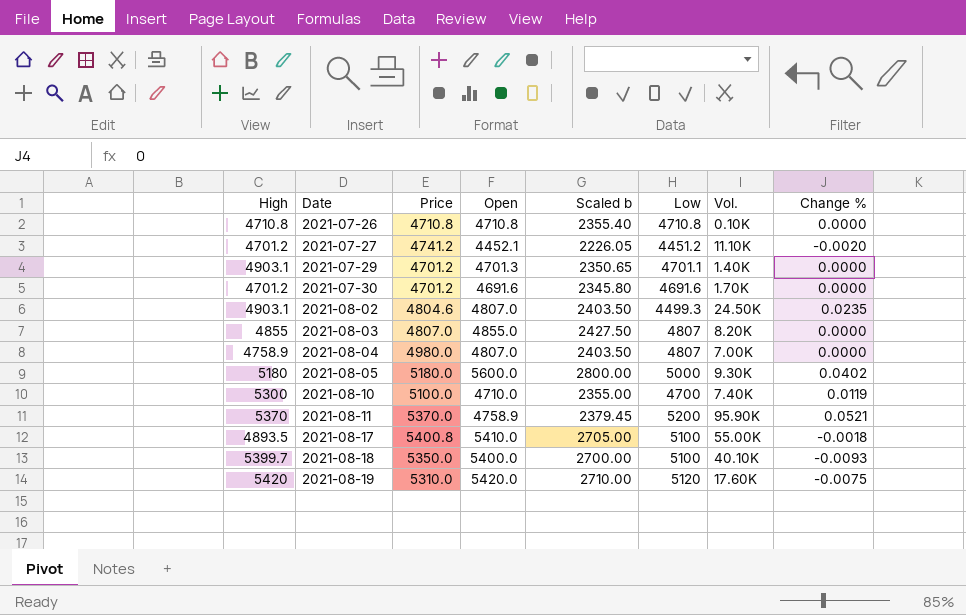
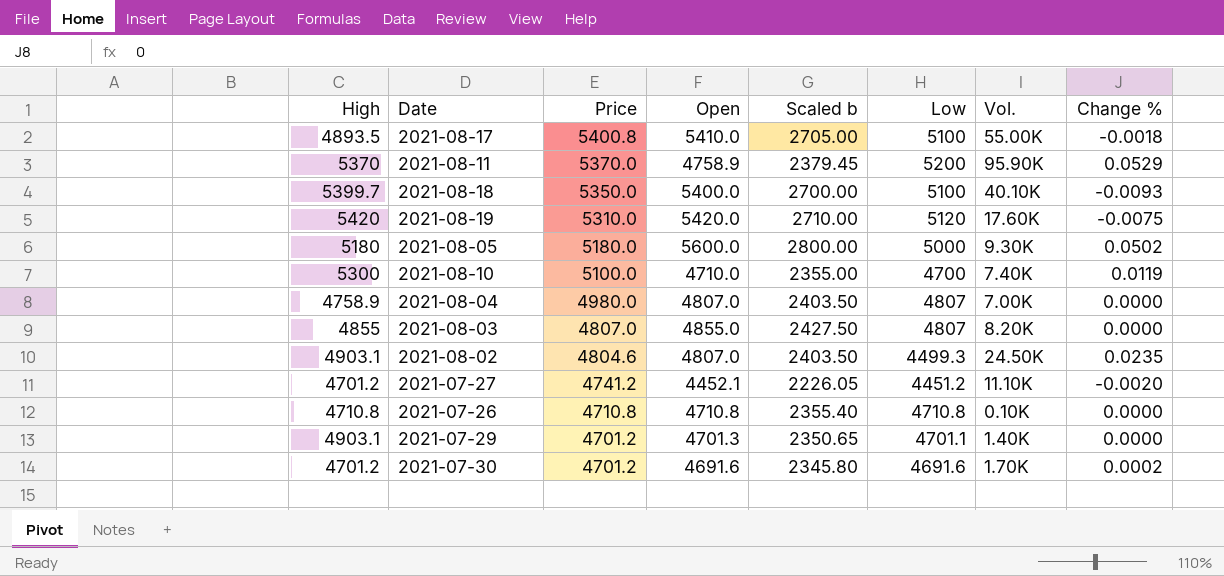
row order: Date ascending -> Price descending
2021-08-11 | Change %: 0.0521 -> 0.0529
2021-08-05 | Change %: 0.0402 -> 0.0502
2021-07-30 | Change %: 0.0000 -> 0.0002

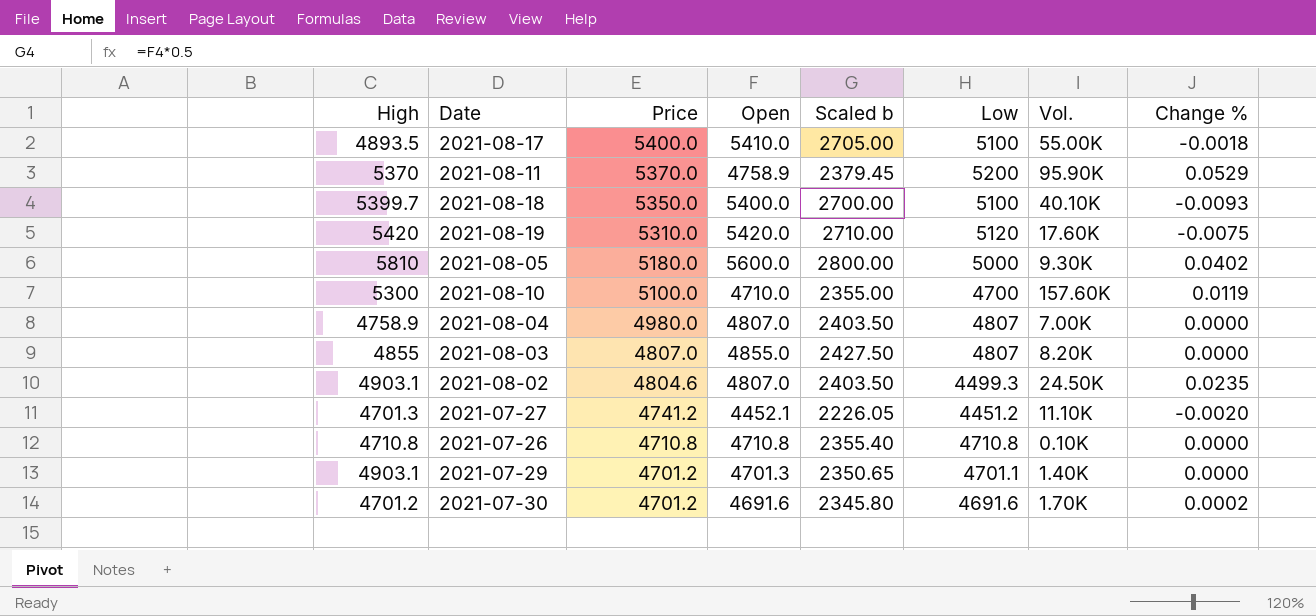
2021-08-17 | Price: 5400.8 -> 5400.0
2021-08-05 | High: 5180 -> 5810
2021-08-05 | Change %: 0.0502 -> 0.0402
2021-08-10 | Vol.: 7.40K -> 157.60K
2021-07-27 | High: 4701.2 -> 4701.3

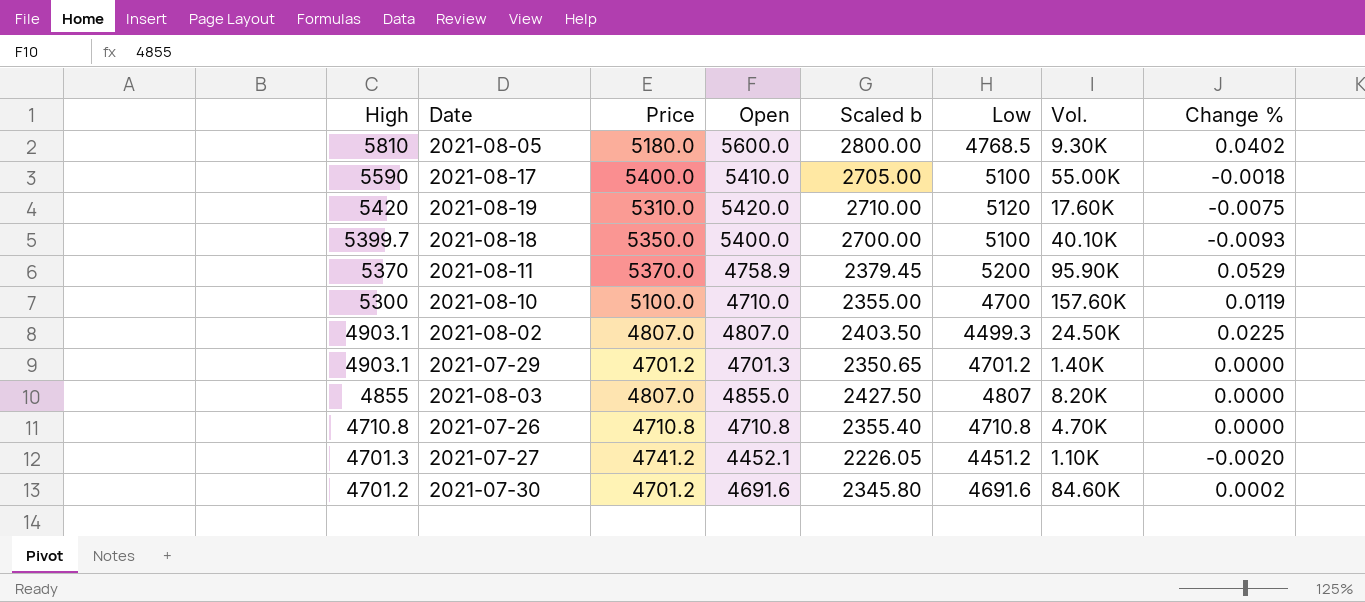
row order: Price descending -> High descending
row 2021-08-04: 4758.9 | 4980.0 | 4807.0 | 2403.50 | 4807 | 7.00K | 0.0000 -> none
2021-08-05 | Low: 5000 -> 4768.5
2021-08-17 | High: 4893.5 -> 5590
2021-08-02 | Price: 4804.6 -> 4807.0
2021-08-02 | Change %: 0.0235 -> 0.0225
2021-07-29 | Low: 4701.1 -> 4701.2
2021-07-26 | Vol.: 0.10K -> 4.70K
2021-07-27 | Vol.: 11.10K -> 1.10K
2021-07-30 | Vol.: 1.70K -> 84.60K

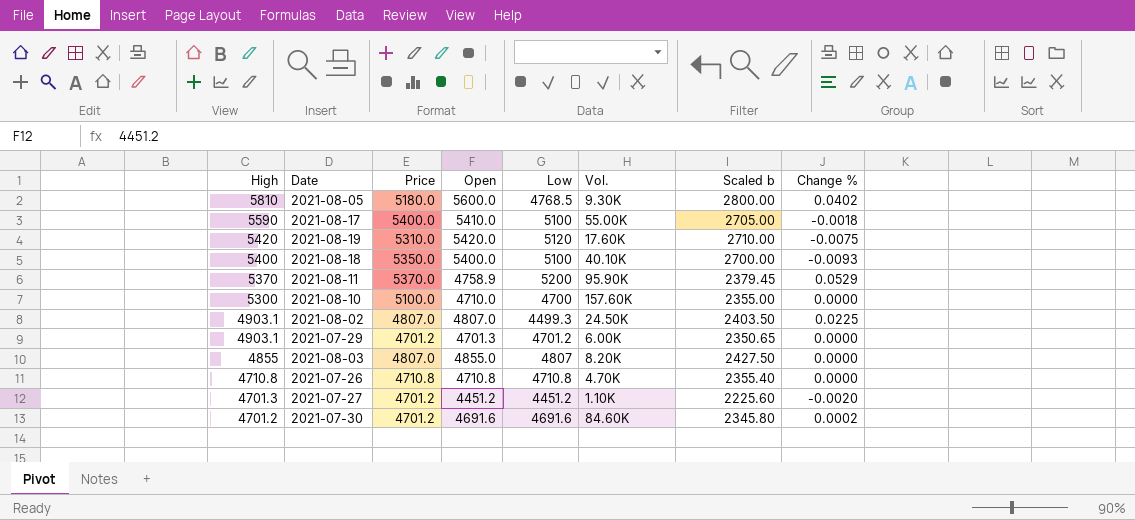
column Scaled b | position: 5 -> 7
2021-08-18 | High: 5399.7 -> 5400
2021-08-10 | Change %: 0.0119 -> 0.0000
2021-07-29 | Vol.: 1.40K -> 6.00K
2021-07-27 | Price: 4741.2 -> 4701.2
2021-07-27 | Open: 4452.1 -> 4451.2
2021-07-27 | Scaled b: 2226.05 -> 2225.60

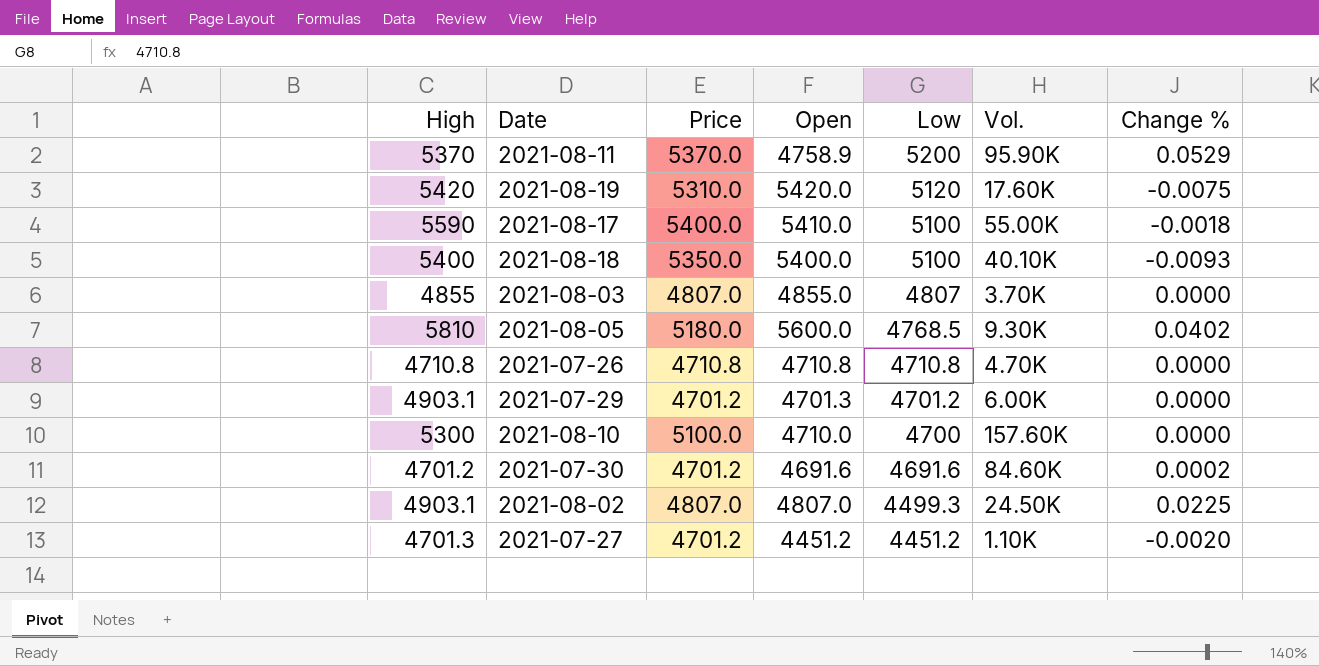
row order: High descending -> Low descending
column Scaled b | formula: [Open] * 0.5 -> none
2021-08-03 | Vol.: 8.20K -> 3.70K

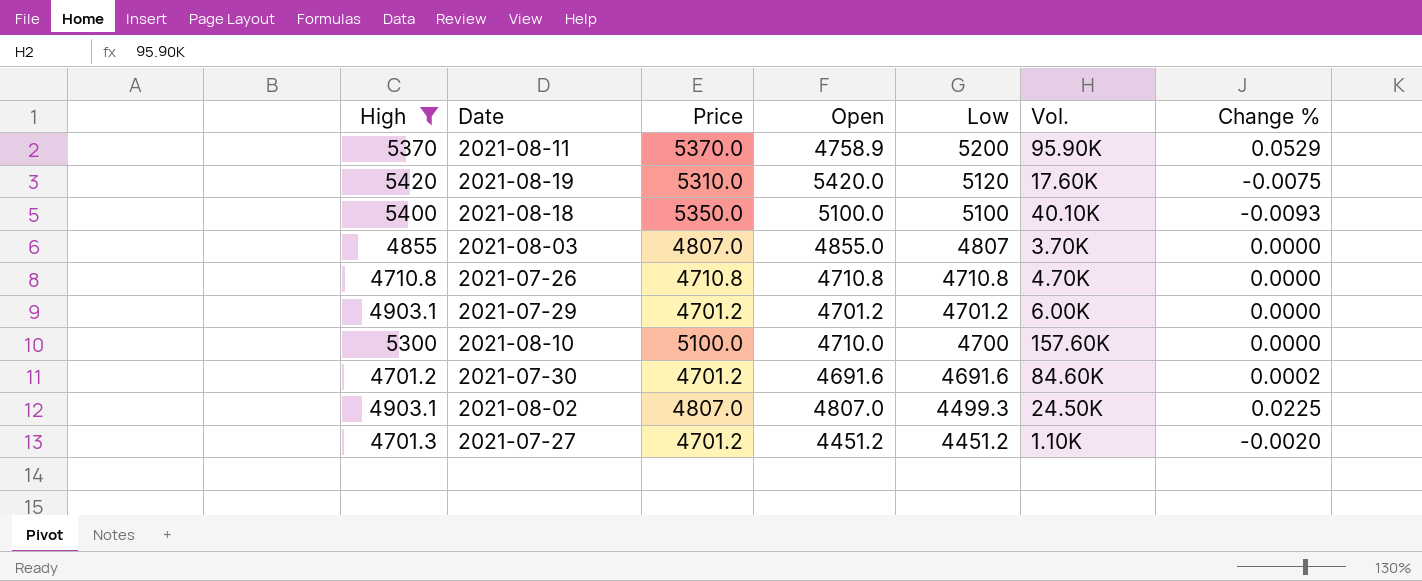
filter: none -> High <= 5420
2021-08-18 | Open: 5400.0 -> 5100.0
2021-07-29 | Open: 4701.3 -> 4701.2

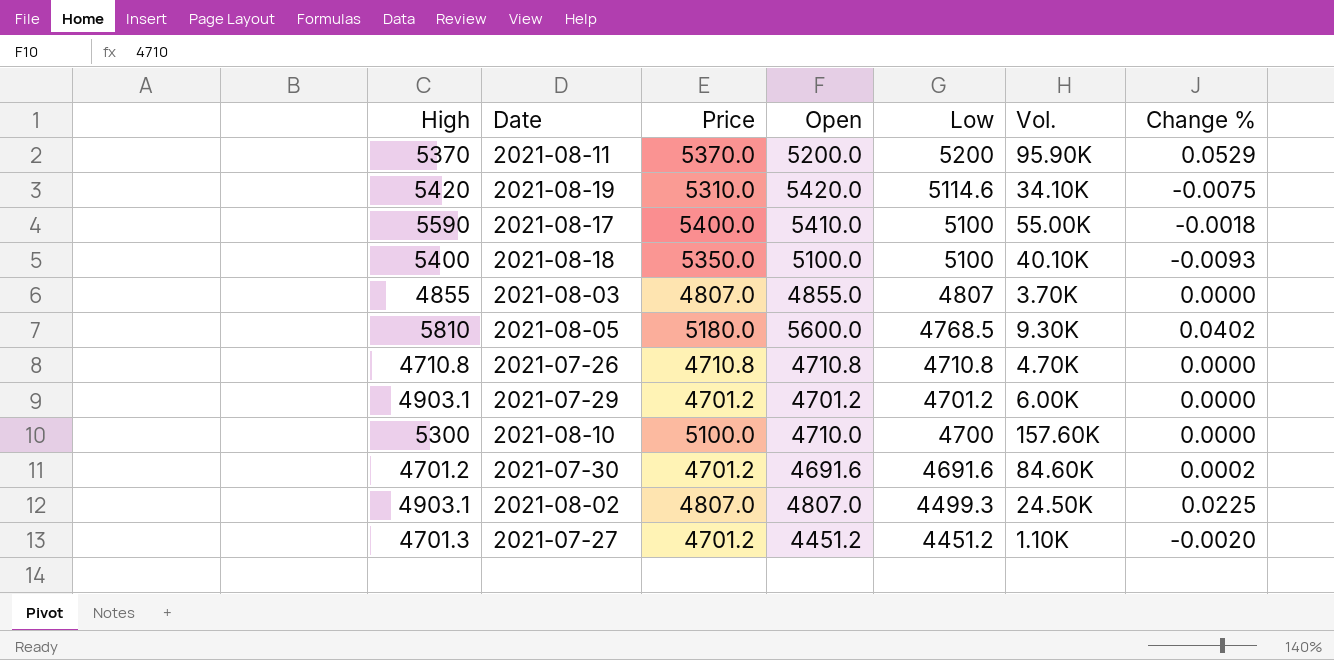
filter: High <= 5420 -> none
2021-08-11 | Open: 4758.9 -> 5200.0
2021-08-19 | Low: 5120 -> 5114.6
2021-08-19 | Vol.: 17.60K -> 34.10K

